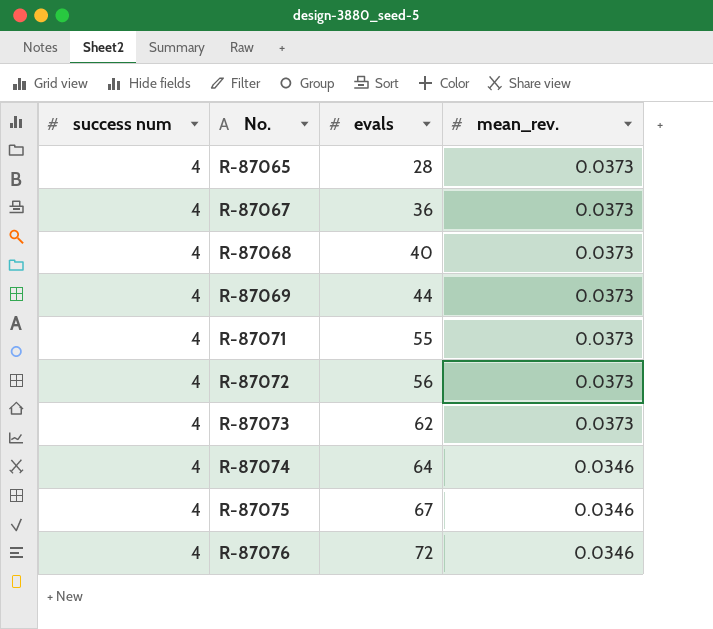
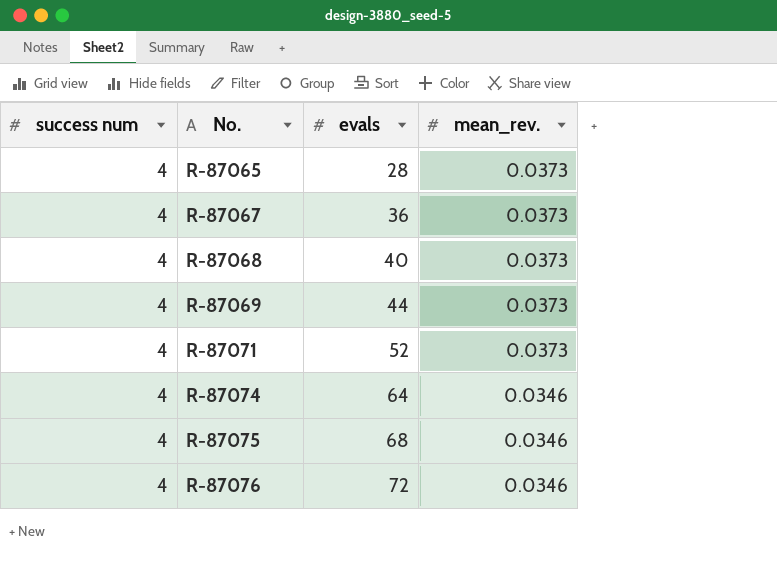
row R-87072: 4 | 56 | 0.0373 -> none
row R-87073: 4 | 62 | 0.0373 -> none
R-87071 | evals: 55 -> 52
R-87075 | evals: 67 -> 68

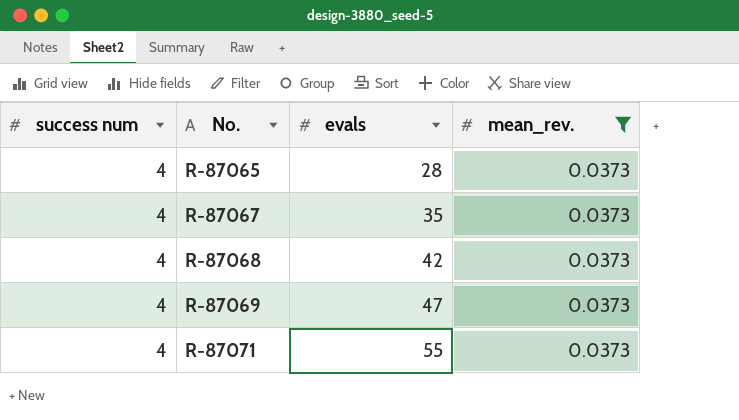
filter: none -> mean_rev. = 0.0373
R-87067 | evals: 36 -> 35
R-87068 | evals: 40 -> 42
R-87069 | evals: 44 -> 47
R-87071 | evals: 52 -> 55

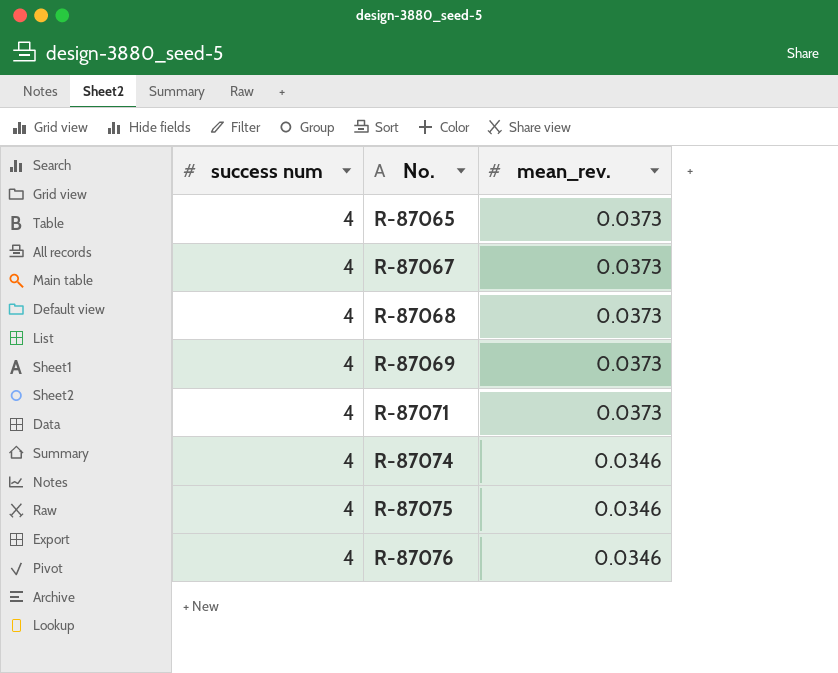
filter: mean_rev. = 0.0373 -> none
column evals | position: 3 -> none

